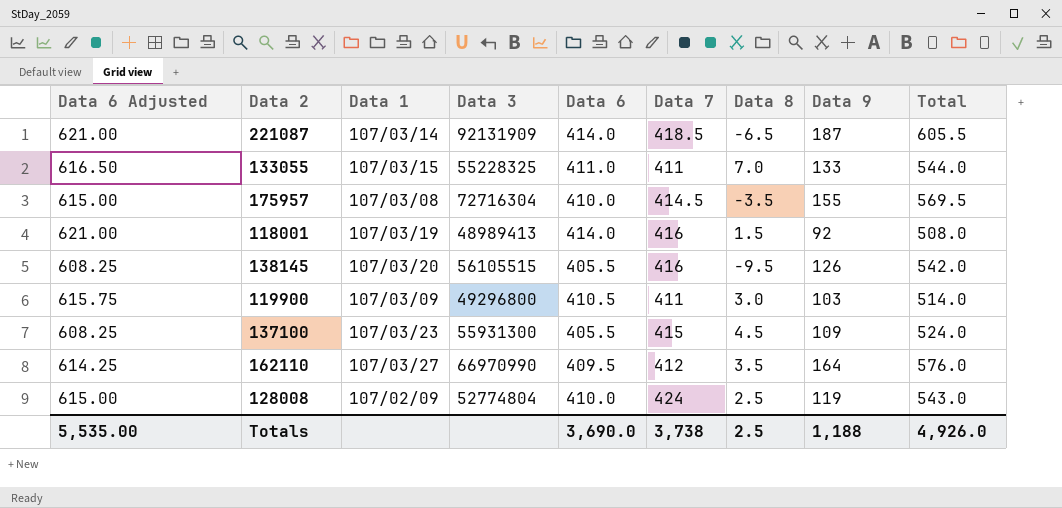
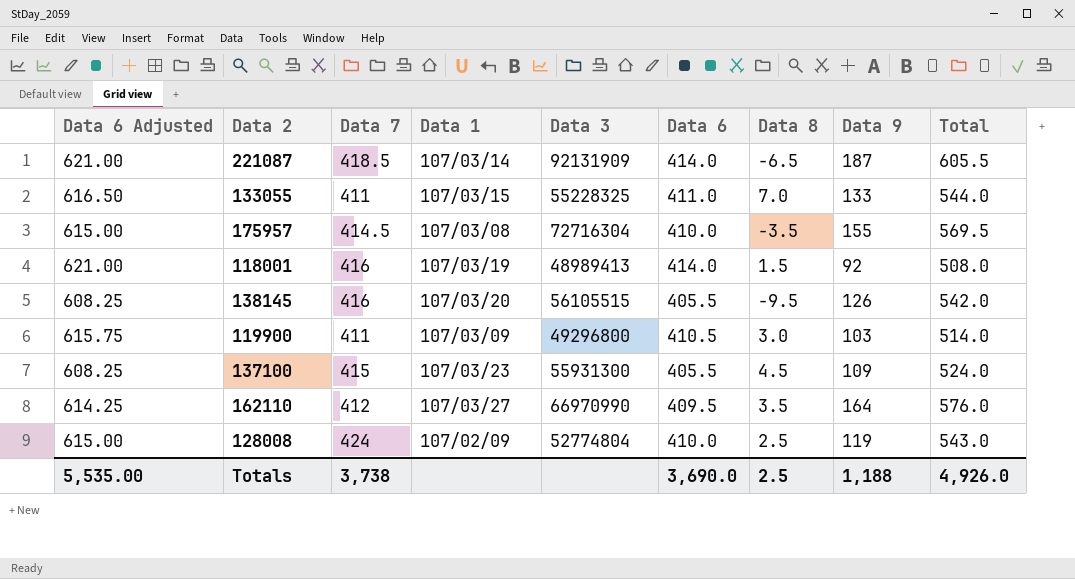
column Data 7 | position: 6 -> 3

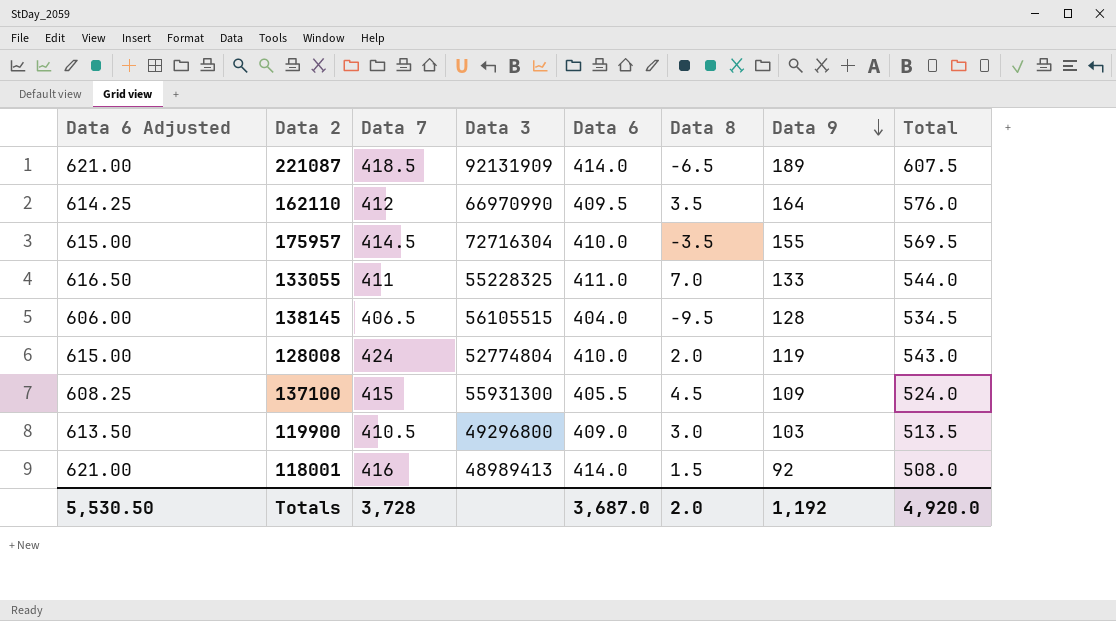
row order: none -> Data 9 descending
column Data 1 | position: 4 -> none
221087 | Data 9: 187 -> 189
221087 | Total: 605.5 -> 607.5
138145 | Data 6 Adjusted: 608.25 -> 606.00
138145 | Data 7: 416 -> 406.5
138145 | Data 6: 405.5 -> 404.0
138145 | Data 9: 126 -> 128
138145 | Total: 542.0 -> 534.5
128008 | Data 8: 2.5 -> 2.0
119900 | Data 6 Adjusted: 615.75 -> 613.50
119900 | Data 7: 411 -> 410.5
119900 | Data 6: 410.5 -> 409.0
119900 | Total: 514.0 -> 513.5
Totals | Data 6 Adjusted: 5,535.00 -> 5,530.50
Totals | Data 7: 3,738 -> 3,728
Totals | Data 6: 3,690.0 -> 3,687.0
Totals | Data 8: 2.5 -> 2.0
Totals | Data 9: 1,188 -> 1,192
Totals | Total: 4,926.0 -> 4,920.0

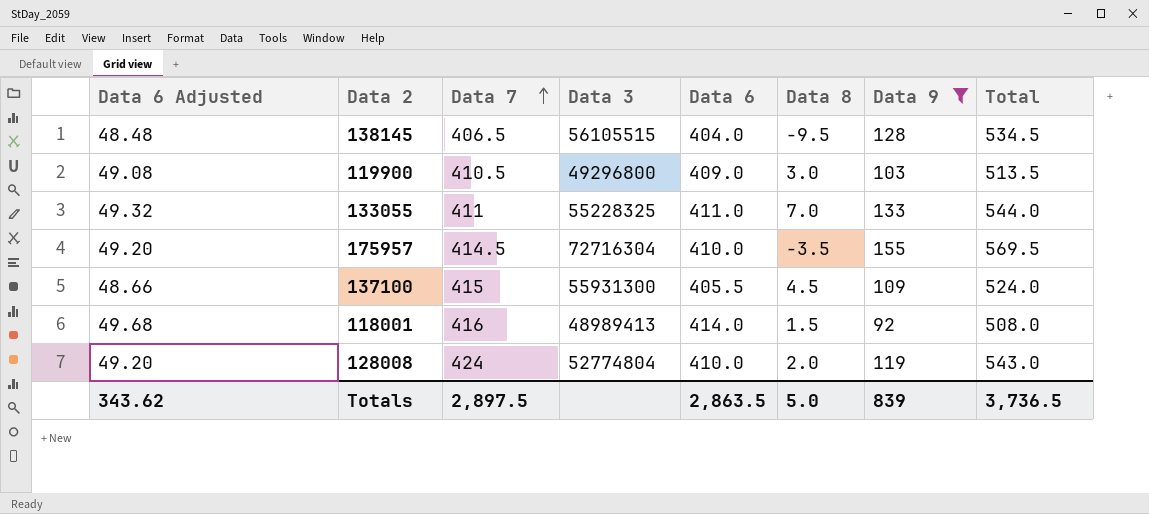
filter: none -> Data 9 <= 155
row order: Data 9 descending -> Data 7 ascending
column Data 6 Adjusted | formula: [Data 6] * 1.5 -> [Data 6] * 0.12
Totals | Data 6 Adjusted: 5,530.50 -> 343.62
Totals | Data 7: 3,728 -> 2,897.5
Totals | Data 6: 3,687.0 -> 2,863.5
Totals | Data 8: 2.0 -> 5.0
Totals | Data 9: 1,192 -> 839
Totals | Total: 4,920.0 -> 3,736.5

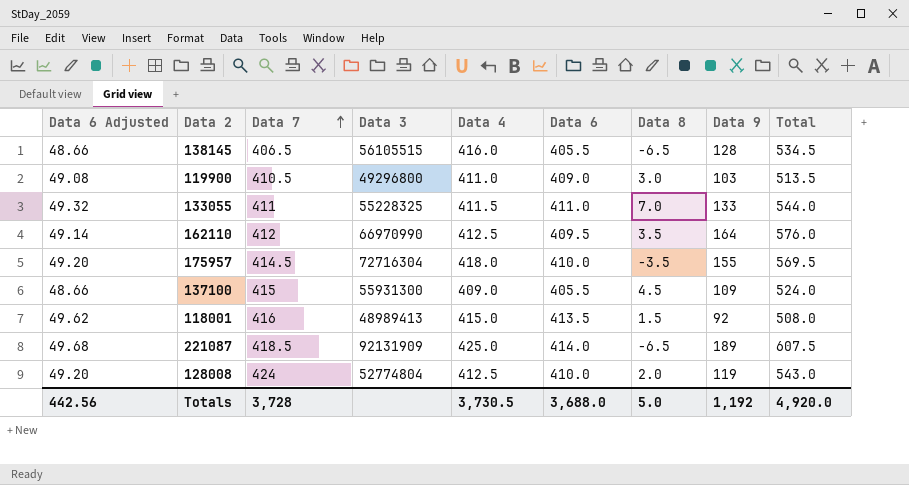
filter: Data 9 <= 155 -> none
column Data 4 | position: none -> 5
138145 | Data 6 Adjusted: 48.48 -> 48.66
138145 | Data 6: 404.0 -> 405.5
138145 | Data 8: -9.5 -> -6.5
118001 | Data 6 Adjusted: 49.68 -> 49.62
118001 | Data 6: 414.0 -> 413.5
Totals | Data 6 Adjusted: 343.62 -> 442.56
Totals | Data 7: 2,897.5 -> 3,728
Totals | Data 6: 2,863.5 -> 3,688.0
Totals | Data 9: 839 -> 1,192
Totals | Total: 3,736.5 -> 4,920.0

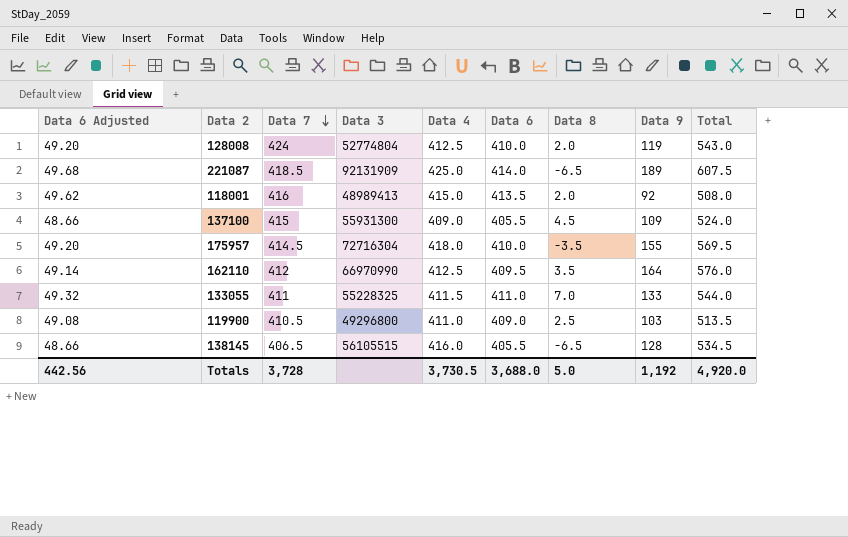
row order: Data 7 ascending -> Data 7 descending
118001 | Data 8: 1.5 -> 2.0
119900 | Data 8: 3.0 -> 2.5

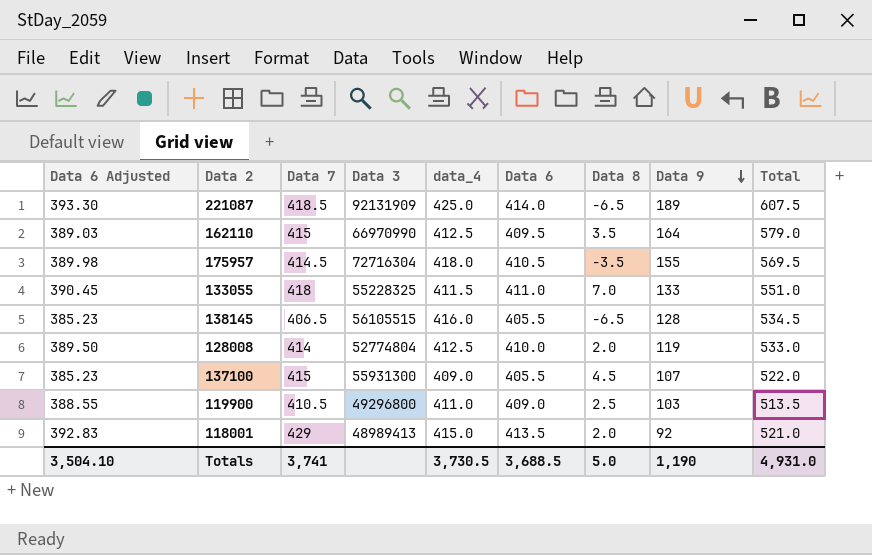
row order: Data 7 descending -> Data 9 descending
column Data 6 Adjusted | formula: [Data 6] * 0.12 -> [Data 6] * 0.95
column name: Data 4 -> data_4
162110 | Data 7: 412 -> 415
162110 | Total: 576.0 -> 579.0
175957 | Data 6: 410.0 -> 410.5
133055 | Data 7: 411 -> 418
133055 | Total: 544.0 -> 551.0
128008 | Data 7: 424 -> 414
128008 | Total: 543.0 -> 533.0
137100 | Data 9: 109 -> 107
137100 | Total: 524.0 -> 522.0
118001 | Data 7: 416 -> 429
118001 | Total: 508.0 -> 521.0
Totals | Data 6 Adjusted: 442.56 -> 3,504.10
Totals | Data 7: 3,728 -> 3,741
Totals | Data 6: 3,688.0 -> 3,688.5
Totals | Data 9: 1,192 -> 1,190
Totals | Total: 4,920.0 -> 4,931.0

